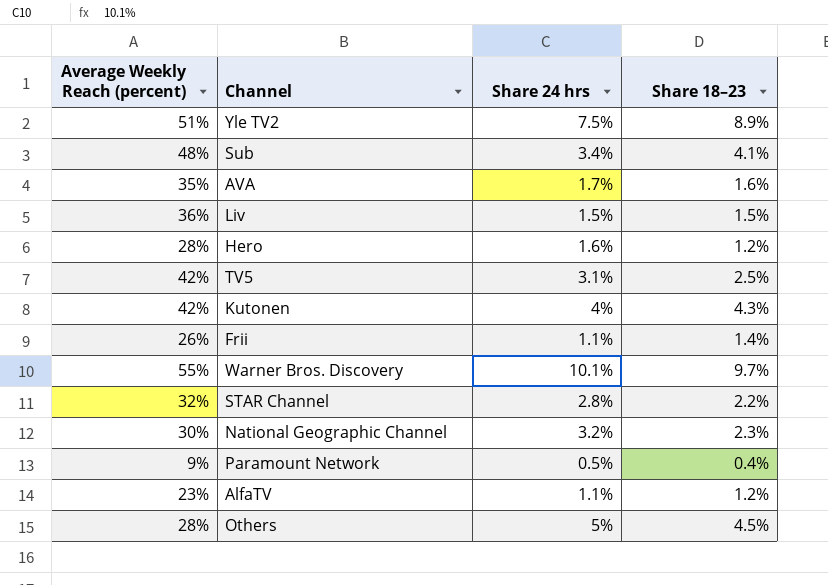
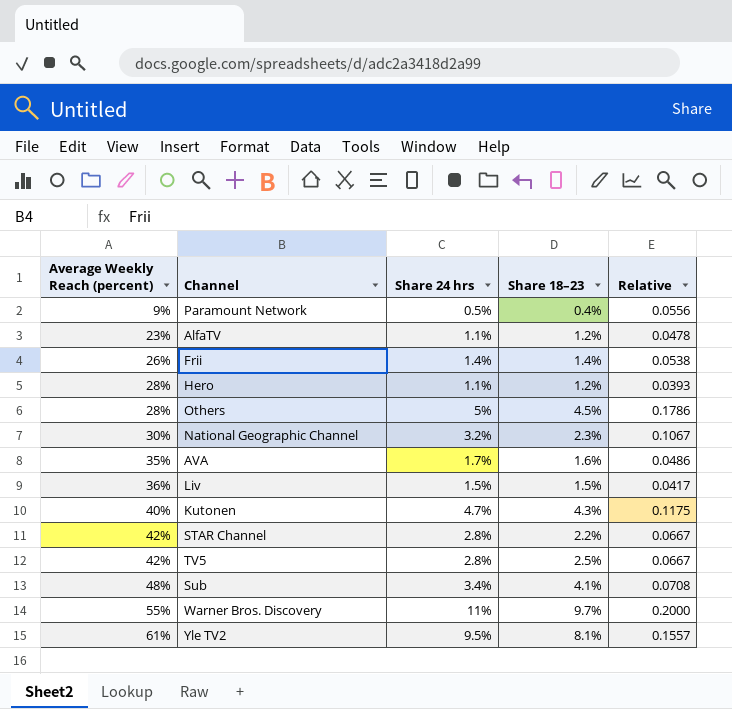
row order: none -> Average Weekly Reach (percent) ascending
column Relative | formula: none -> [Share 24 hrs] / [Average Weekly Reach (percent)]
Frii | Share 24 hrs: 1.1% -> 1.4%
Hero | Share 24 hrs: 1.6% -> 1.1%
Kutonen | Average Weekly Reach (percent): 42% -> 40%
Kutonen | Share 24 hrs: 4% -> 4.7%
STAR Channel | Average Weekly Reach (percent): 32% -> 42%
TV5 | Share 24 hrs: 3.1% -> 2.8%
Warner Bros. Discovery | Share 24 hrs: 10.1% -> 11%
Yle TV2 | Average Weekly Reach (percent): 51% -> 61%
Yle TV2 | Share 24 hrs: 7.5% -> 9.5%
Yle TV2 | Share 18–23: 8.9% -> 8.1%

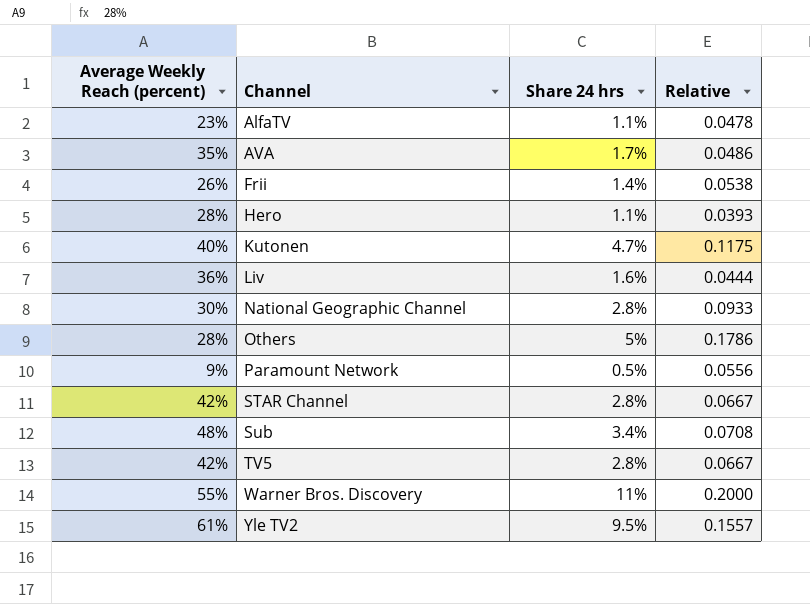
row order: Average Weekly Reach (percent) ascending -> Channel ascending
column Share 18–23 | position: 4 -> none
Liv | Share 24 hrs: 1.5% -> 1.6%
Liv | Relative: 0.0417 -> 0.0444
National Geographic Channel | Share 24 hrs: 3.2% -> 2.8%
National Geographic Channel | Relative: 0.1067 -> 0.0933

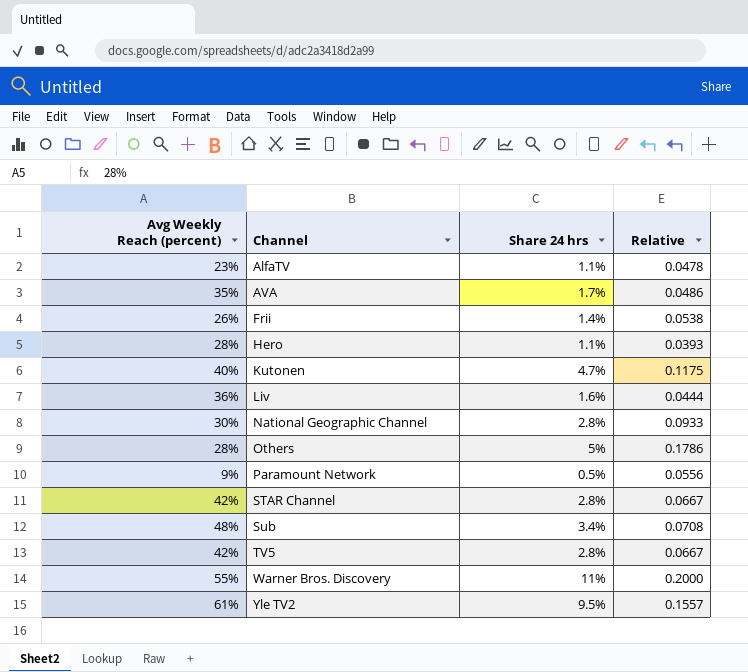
column name: Average Weekly Reach (percent) -> Avg Weekly Reach (percent)

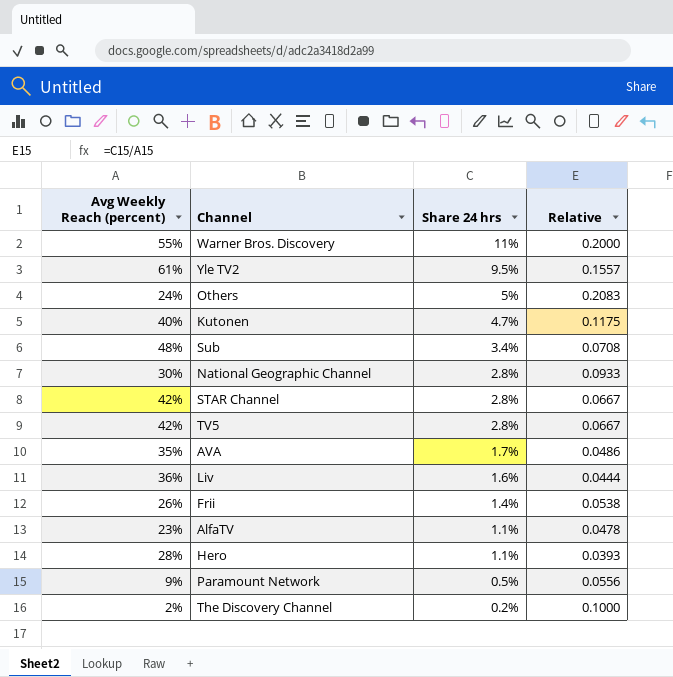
row order: Channel ascending -> Share 24 hrs descending
Others | Avg Weekly Reach (percent): 28% -> 24%
Others | Relative: 0.1786 -> 0.2083
row The Discovery Channel: none -> 2% | 0.2% | 0.1000

